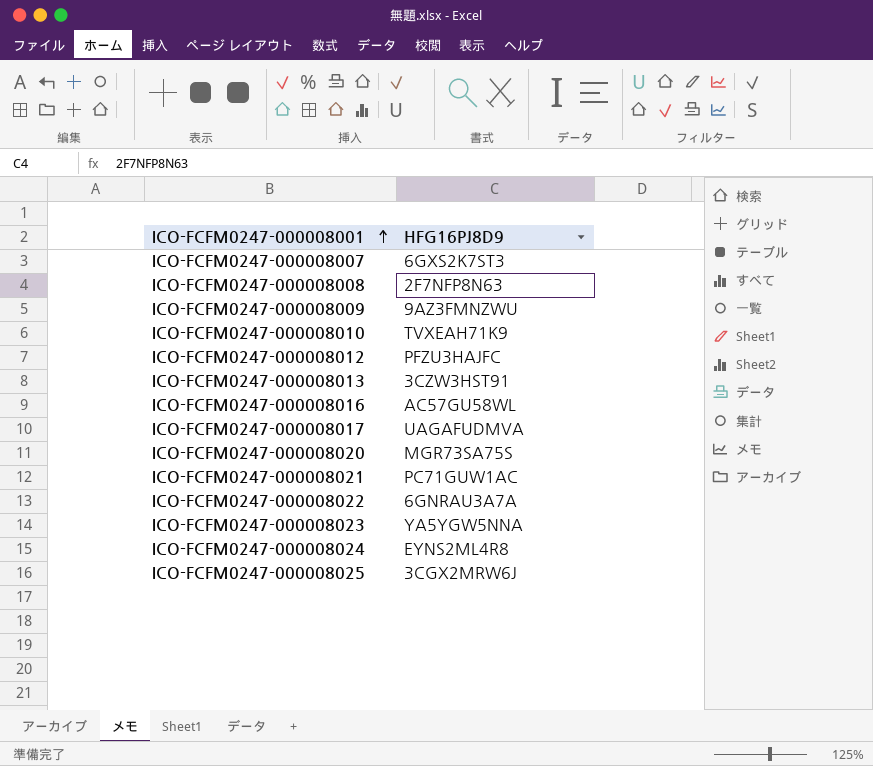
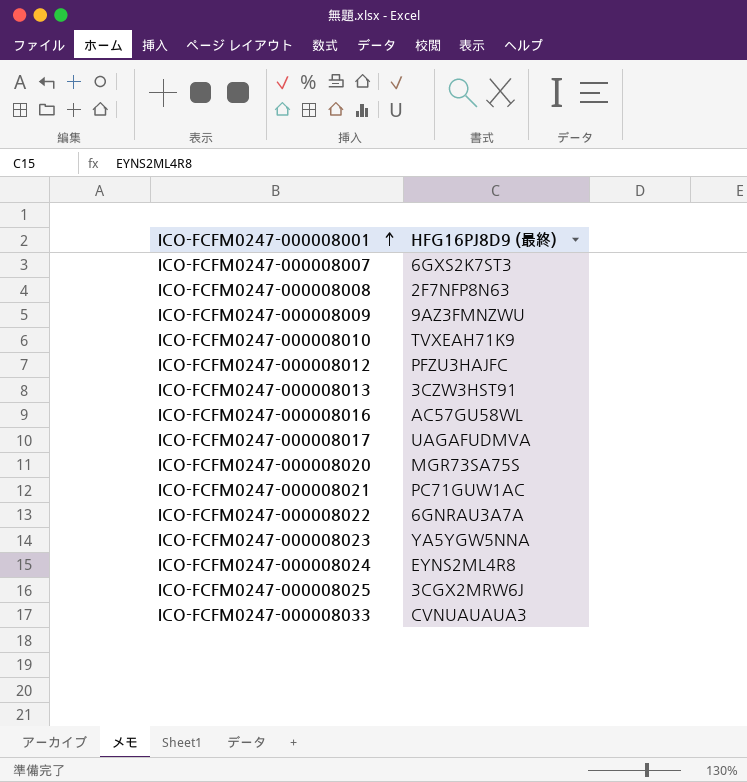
column name: HFG16PJ8D9 -> HFG16PJ8D9 (最終)
row ICO-FCFM0247-000008033: none -> CVNUAUAUA3

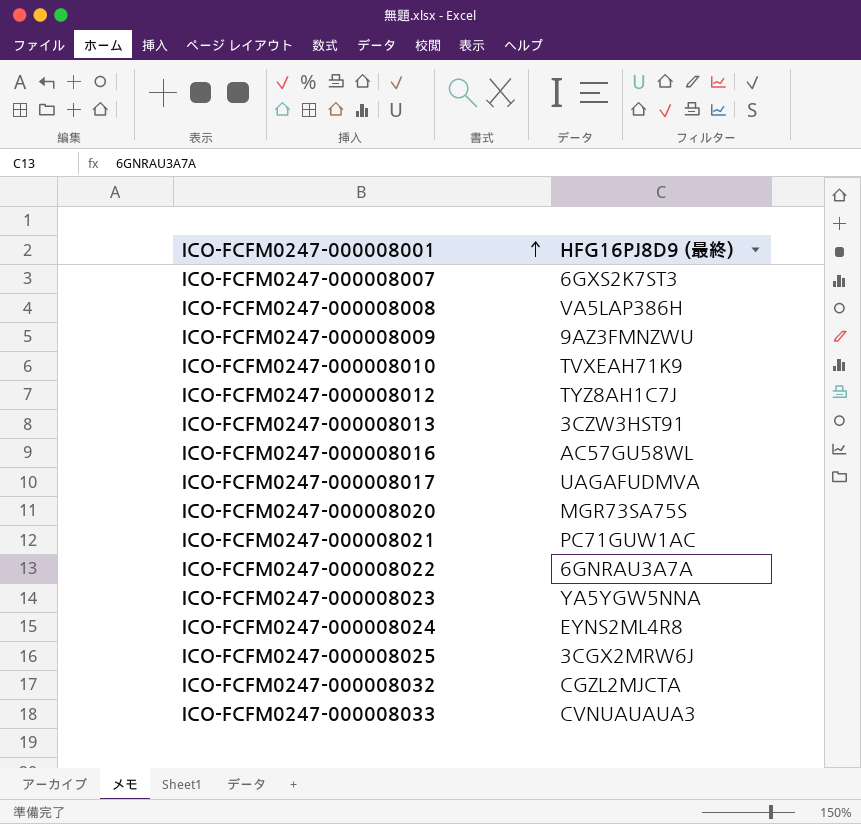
ICO-FCFM0247-000008008 | HFG16PJ8D9 (最終): 2F7NFP8N63 -> VA5LAP386H
ICO-FCFM0247-000008012 | HFG16PJ8D9 (最終): PFZU3HAJFC -> TYZ8AH1C7J
row ICO-FCFM0247-000008032: none -> CGZL2MJCTA

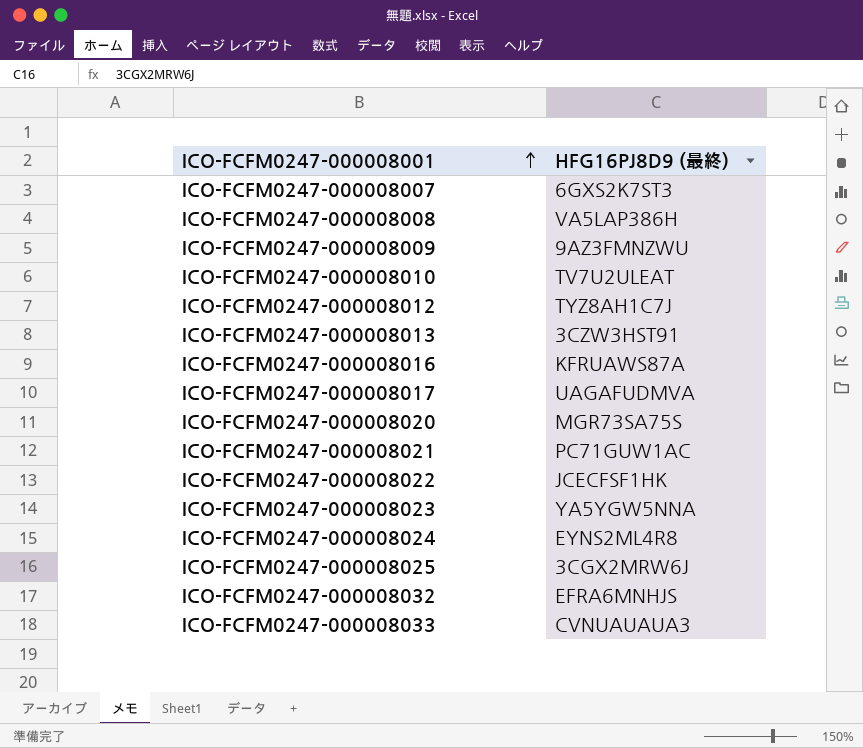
ICO-FCFM0247-000008010 | HFG16PJ8D9 (最終): TVXEAH71K9 -> TV7U2ULEAT
ICO-FCFM0247-000008016 | HFG16PJ8D9 (最終): AC57GU58WL -> KFRUAWS87A
ICO-FCFM0247-000008022 | HFG16PJ8D9 (最終): 6GNRAU3A7A -> JCECFSF1HK
ICO-FCFM0247-000008032 | HFG16PJ8D9 (最終): CGZL2MJCTA -> EFRA6MNHJS

